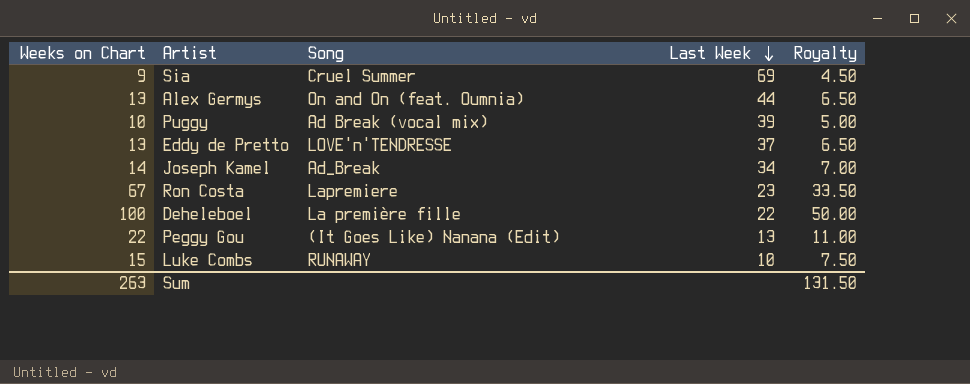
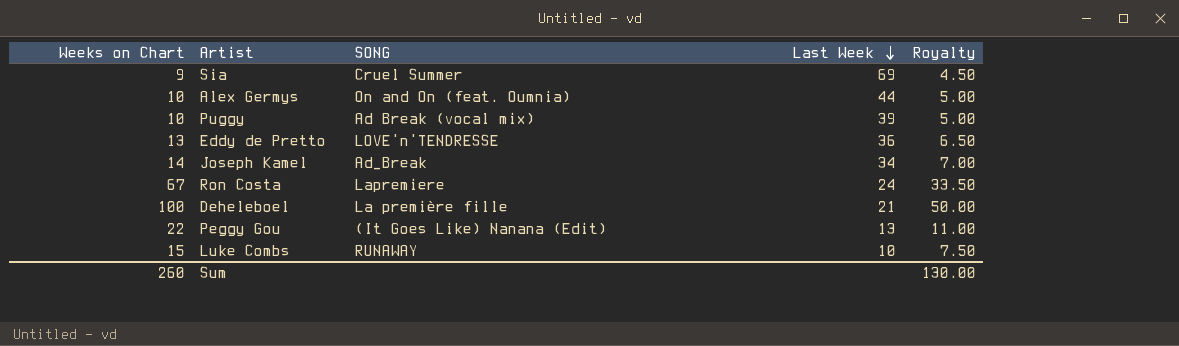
column name: Song -> SONG
Alex Germys | Weeks on Chart: 13 -> 10
Alex Germys | Royalty: 6.50 -> 5.00
Eddy de Pretto | Last Week: 37 -> 36
Ron Costa | Last Week: 23 -> 24
Deheleboel | Last Week: 22 -> 21
Sum | Weeks on Chart: 263 -> 260
Sum | Royalty: 131.50 -> 130.00

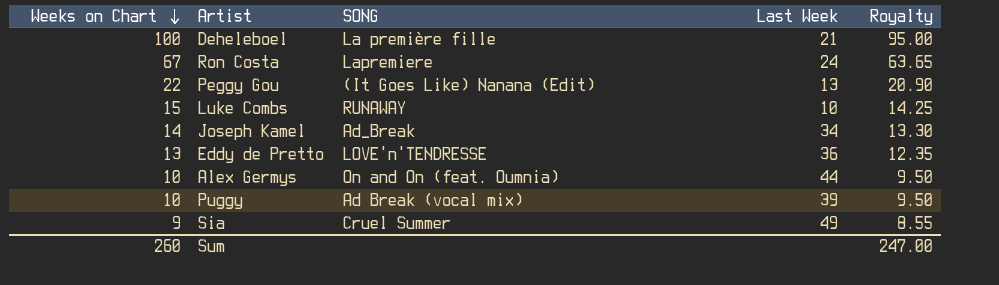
row order: Last Week descending -> Weeks on Chart descending
column Royalty | formula: [Weeks on Chart] * 0.5 -> [Weeks on Chart] * 0.95
Sia | Last Week: 69 -> 49
Sum | Royalty: 130.00 -> 247.00

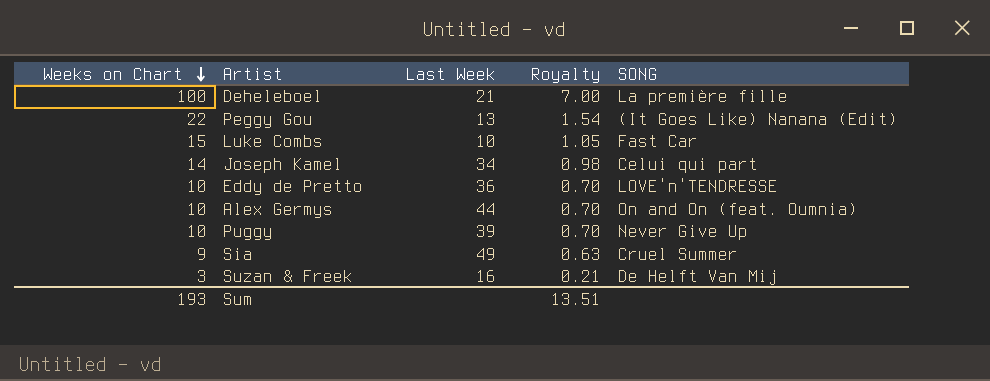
column Royalty | formula: [Weeks on Chart] * 0.95 -> [Weeks on Chart] * 0.07
column SONG | position: 3 -> 5
row Ron Costa: 67 | Lapremiere | 24 | 63.65 -> none
Luke Combs | SONG: RUNAWAY -> Fast Car
Joseph Kamel | SONG: Ad_Break -> Celui qui part
Eddy de Pretto | Weeks on Chart: 13 -> 10
Puggy | SONG: Ad Break (vocal mix) -> Never Give Up
row Suzan & Freek: none -> 3 | 16 | 0.21 | De Helft Van Mij
Sum | Weeks on Chart: 260 -> 193
Sum | Royalty: 247.00 -> 13.51

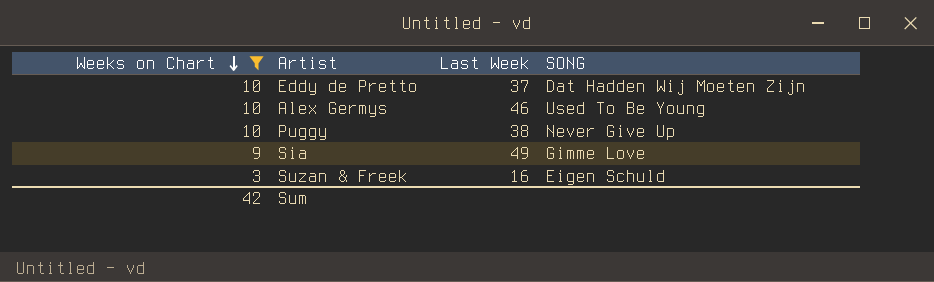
filter: none -> Weeks on Chart <= 10
column Royalty | formula: [Weeks on Chart] * 0.07 -> none
Eddy de Pretto | Last Week: 36 -> 37
Eddy de Pretto | SONG: LOVE'n'TENDRESSE -> Dat Hadden Wij Moeten Zijn
Alex Germys | Last Week: 44 -> 46
Alex Germys | SONG: On and On (feat. Oumnia) -> Used To Be Young
Puggy | Last Week: 39 -> 38
Sia | SONG: Cruel Summer -> Gimme Love
Suzan & Freek | SONG: De Helft Van Mij -> Eigen Schuld
Sum | Weeks on Chart: 193 -> 42

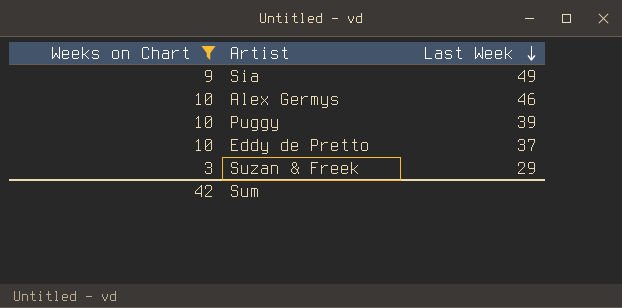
row order: Weeks on Chart descending -> Last Week descending
column SONG | position: 4 -> none
Puggy | Last Week: 38 -> 39
Suzan & Freek | Last Week: 16 -> 29

